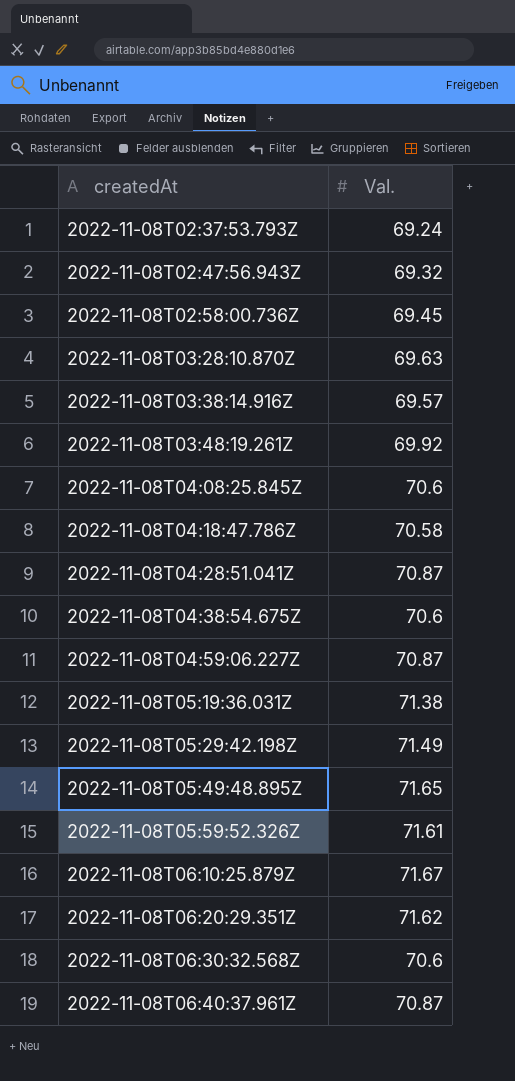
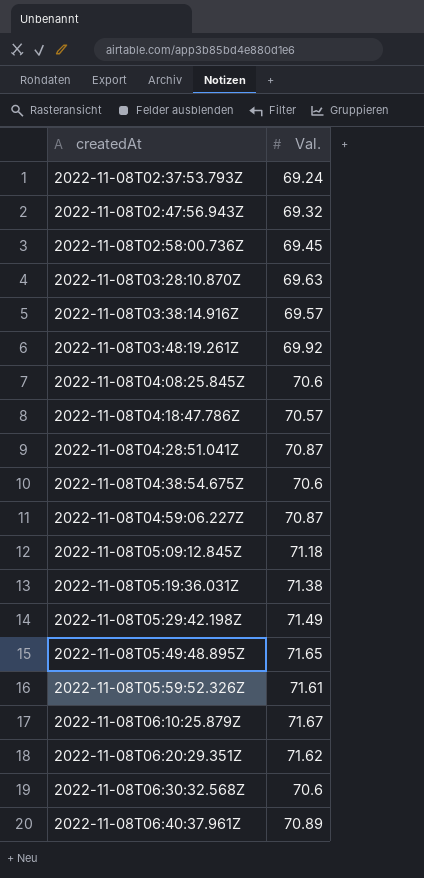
2022-11-08T04:18:47.786Z | Val.: 70.58 -> 70.57
row 2022-11-08T05:09:12.845Z: none -> 71.18
2022-11-08T06:40:37.961Z | Val.: 70.87 -> 70.89

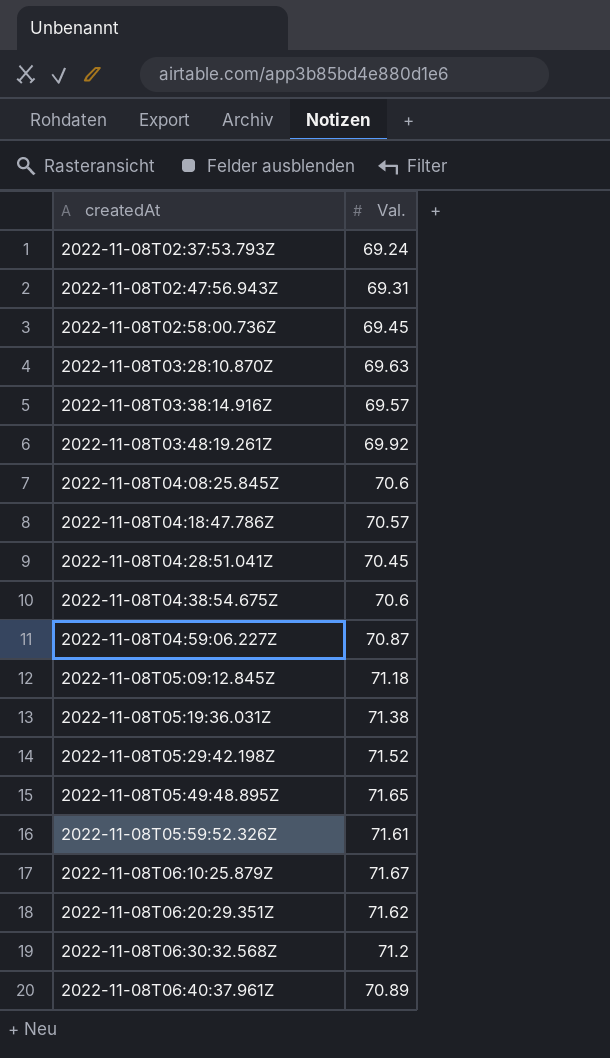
2022-11-08T02:47:56.943Z | Val.: 69.32 -> 69.31
2022-11-08T04:28:51.041Z | Val.: 70.87 -> 70.45
2022-11-08T05:29:42.198Z | Val.: 71.49 -> 71.52
2022-11-08T06:30:32.568Z | Val.: 70.6 -> 71.2

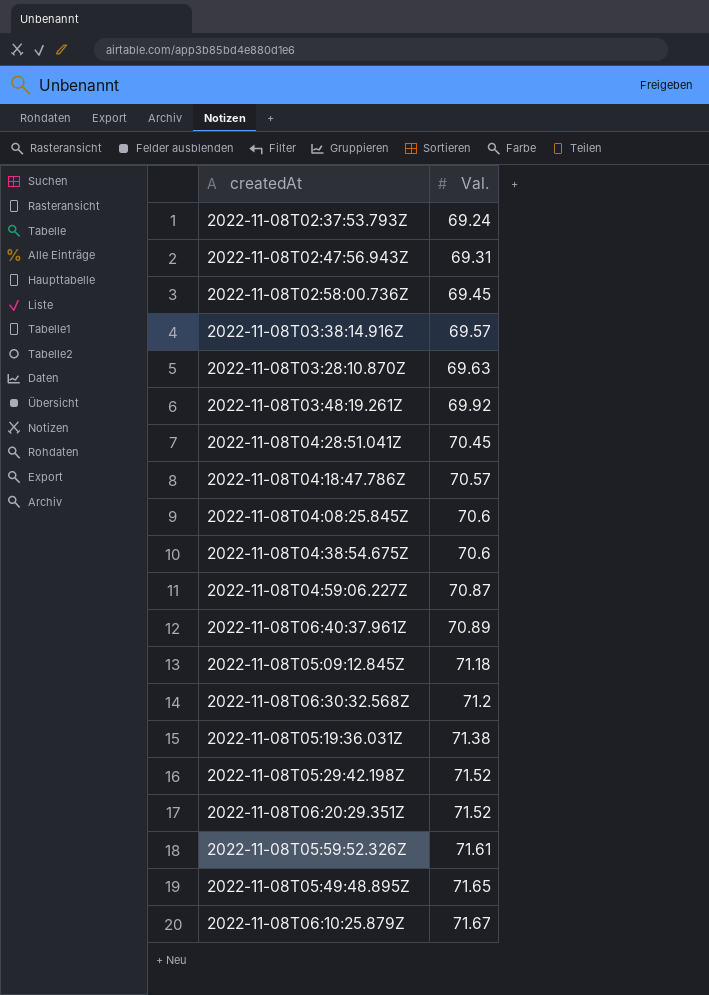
row order: createdAt ascending -> Val. ascending
2022-11-08T06:20:29.351Z | Val.: 71.62 -> 71.52

